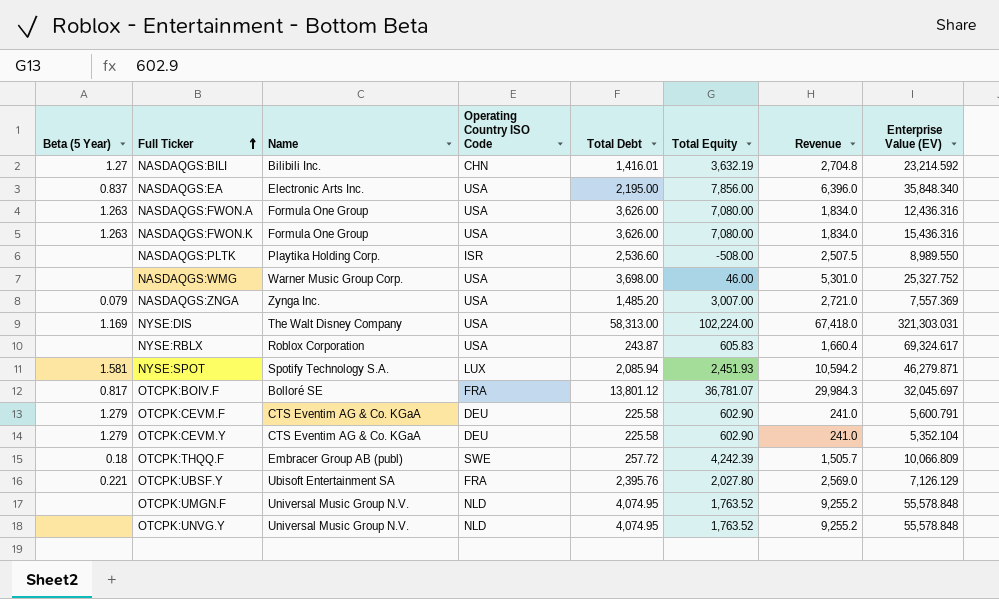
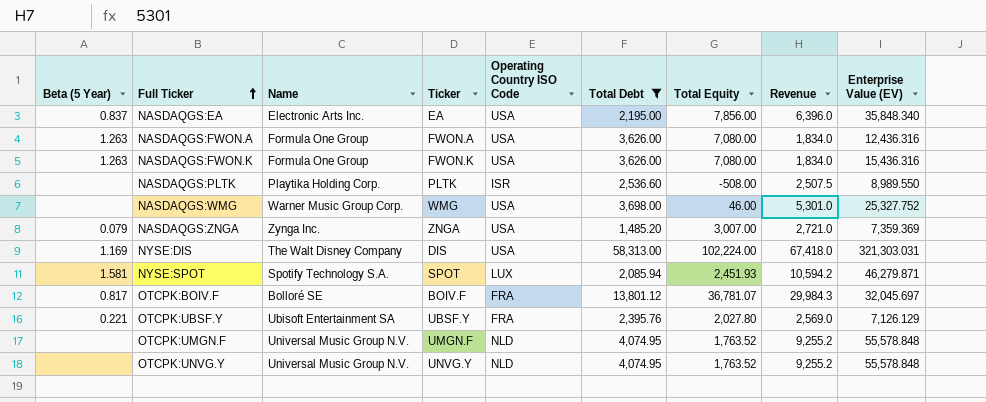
filter: none -> Total Debt >= 1,485.20
column Ticker | position: none -> 4
NASDAQGS:ZNGA | Enterprise Value (EV): 7,557.369 -> 7,359.369

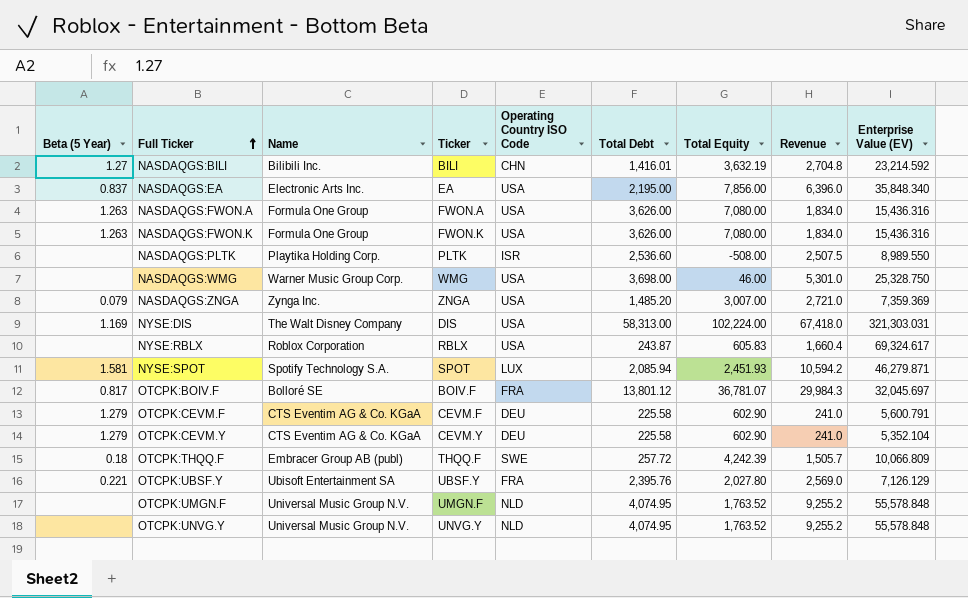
filter: Total Debt >= 1,485.20 -> none
NASDAQGS:FWON.A | Enterprise Value (EV): 12,436.316 -> 15,436.316
NASDAQGS:WMG | Enterprise Value (EV): 25,327.752 -> 25,328.750

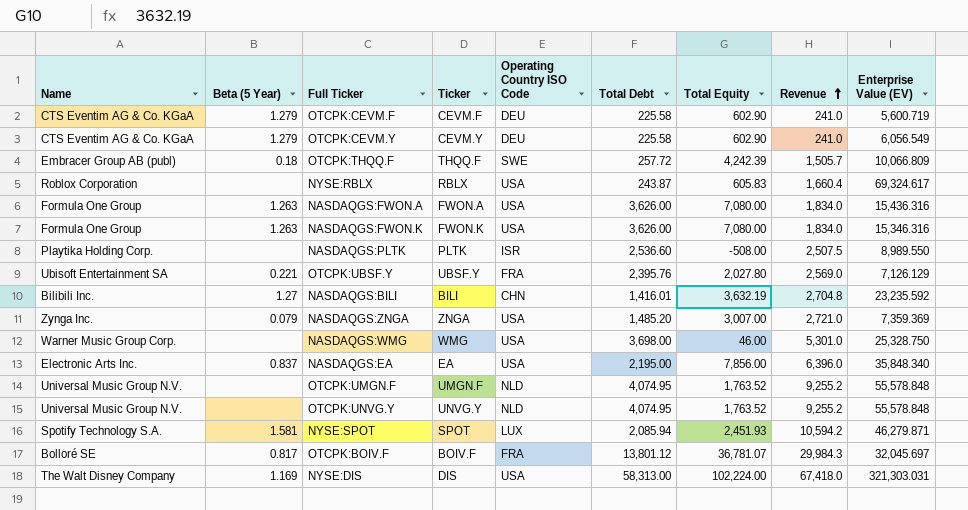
row order: Full Ticker ascending -> Revenue ascending
column Name | position: 3 -> 1
OTCPK:CEVM.F | Enterprise Value (EV): 5,600.791 -> 5,600.719
OTCPK:CEVM.Y | Enterprise Value (EV): 5,352.104 -> 6,056.549
NASDAQGS:FWON.K | Enterprise Value (EV): 15,436.316 -> 15,346.316
NASDAQGS:BILI | Enterprise Value (EV): 23,214.592 -> 23,235.592

